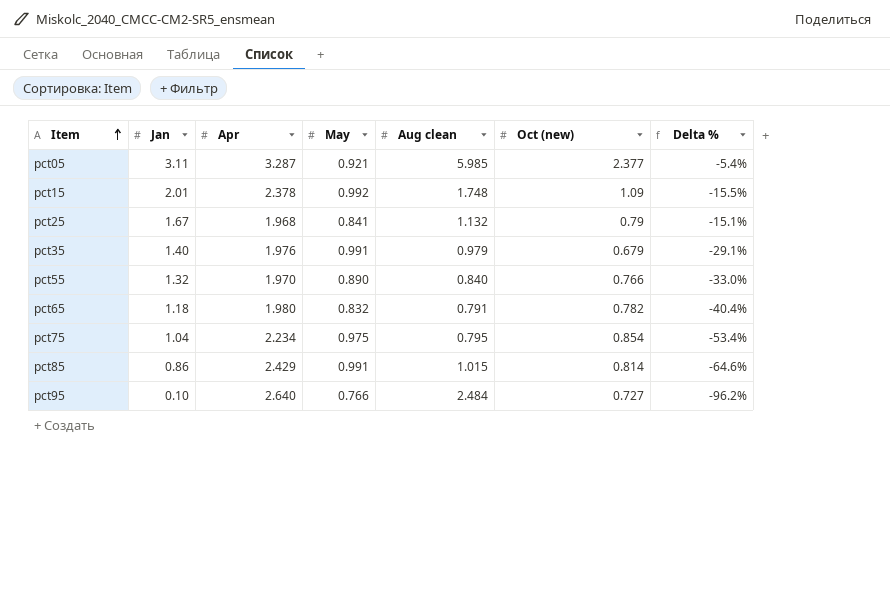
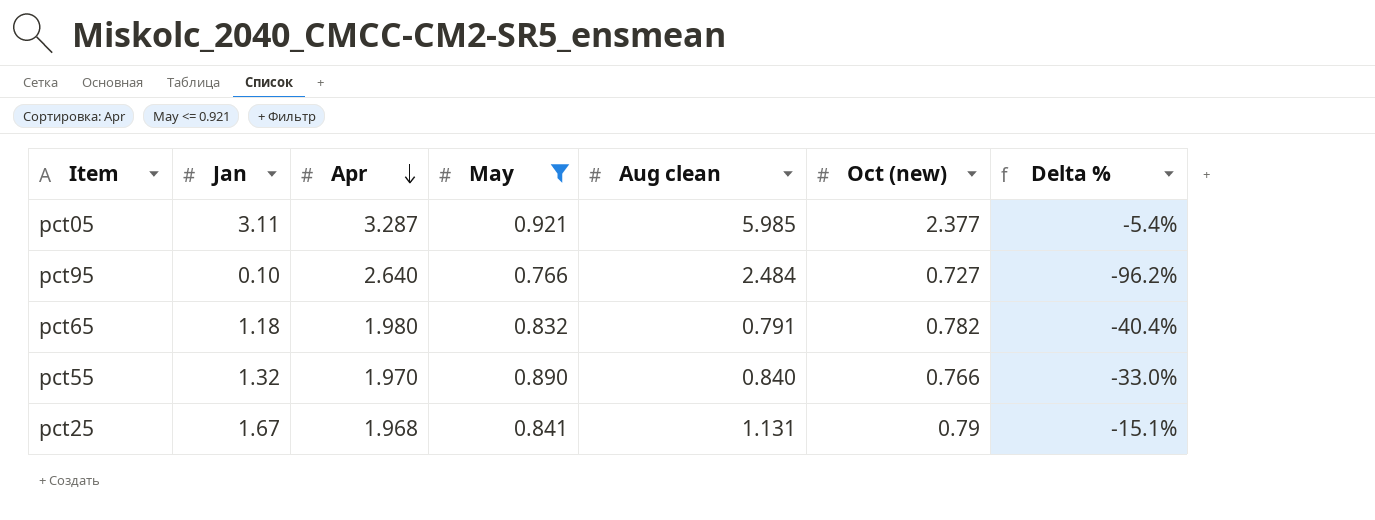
filter: none -> May <= 0.921
row order: Item ascending -> Apr descending
pct25 | Aug clean: 1.132 -> 1.131

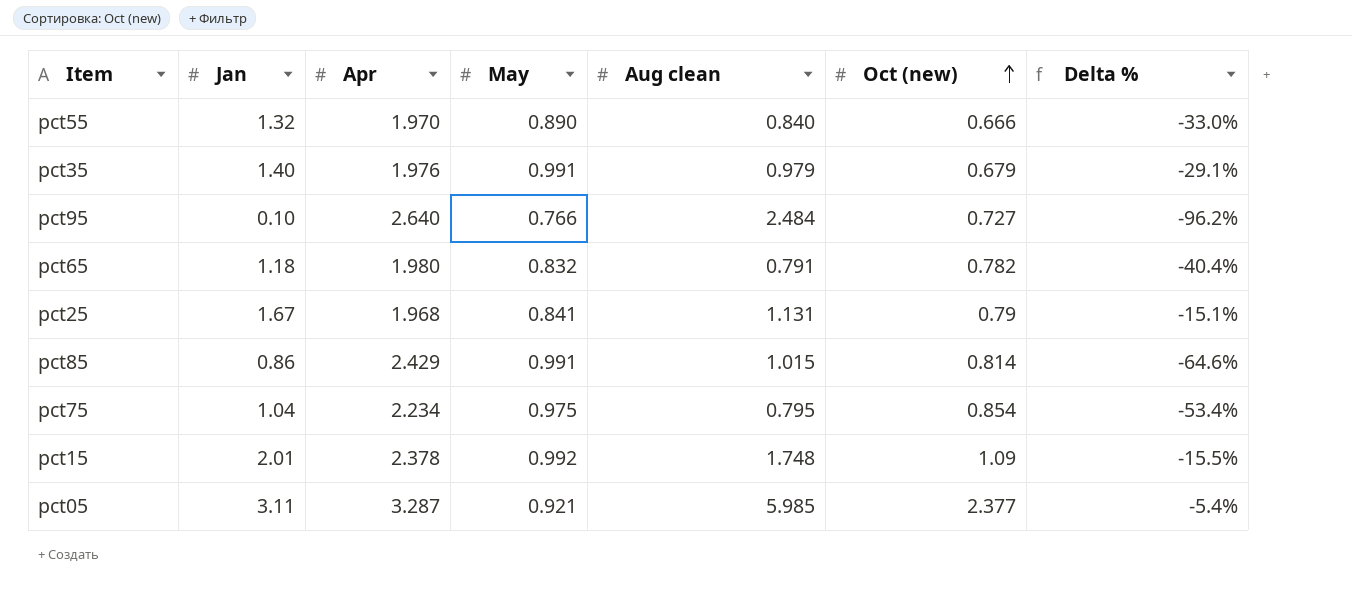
filter: May <= 0.921 -> none
row order: Apr descending -> Oct (new) ascending
pct55 | Oct (new): 0.766 -> 0.666

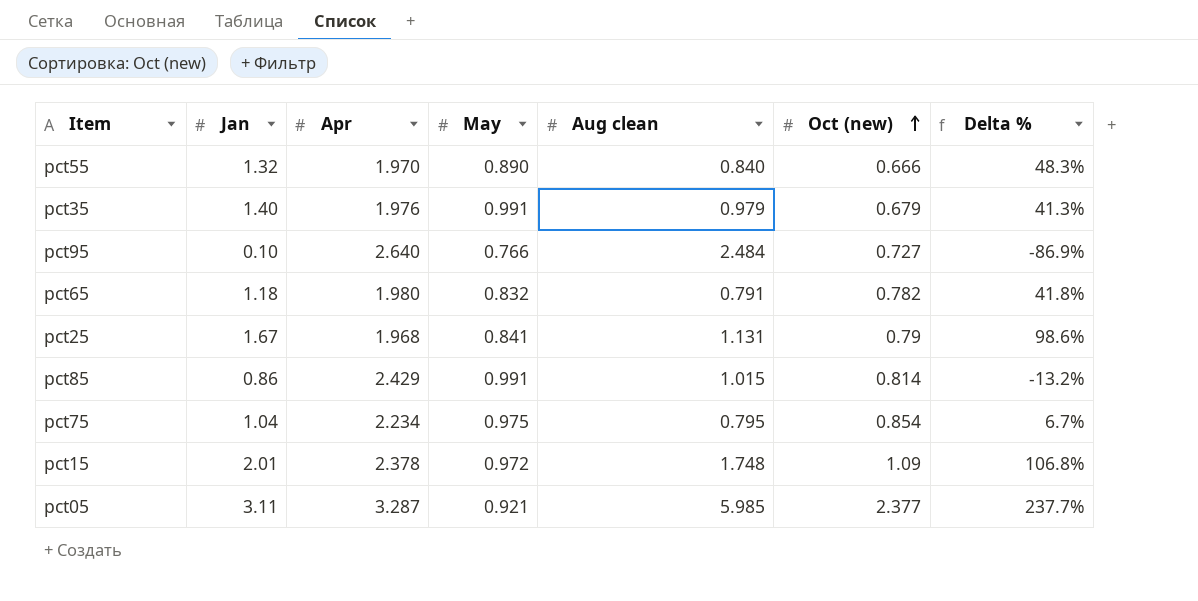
column Delta % | formula: ([Jan] - [Apr]) / [Apr] -> ([Jan] - [May]) / [May]
pct15 | May: 0.992 -> 0.972

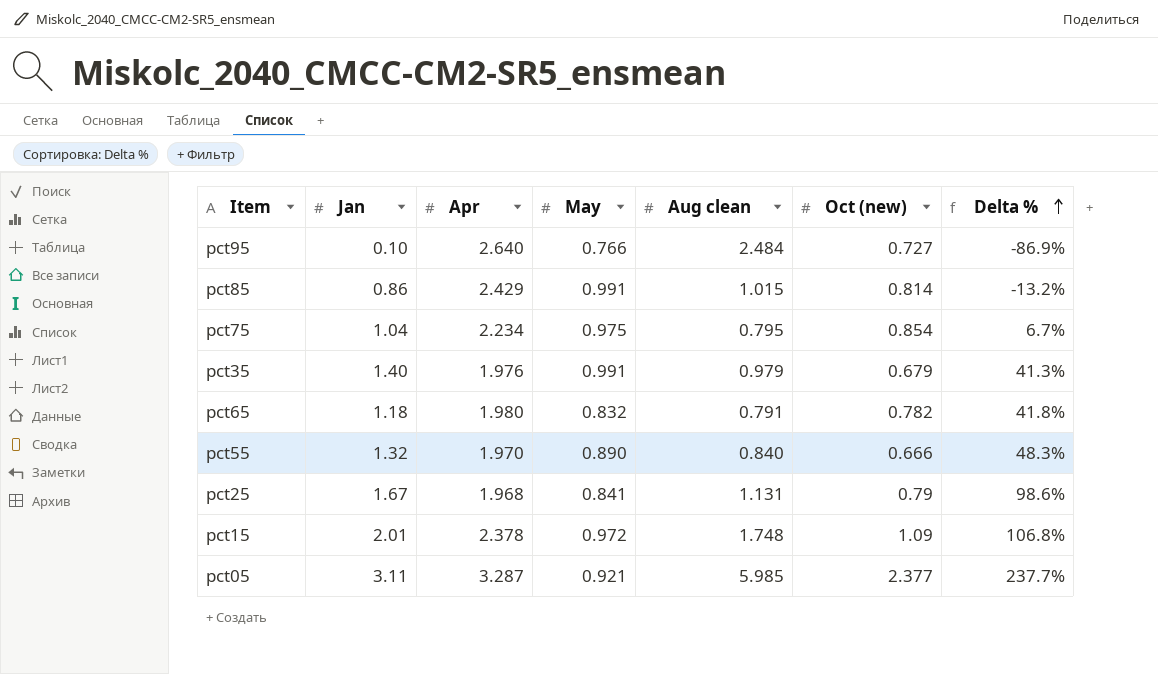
row order: Oct (new) ascending -> Delta % ascending

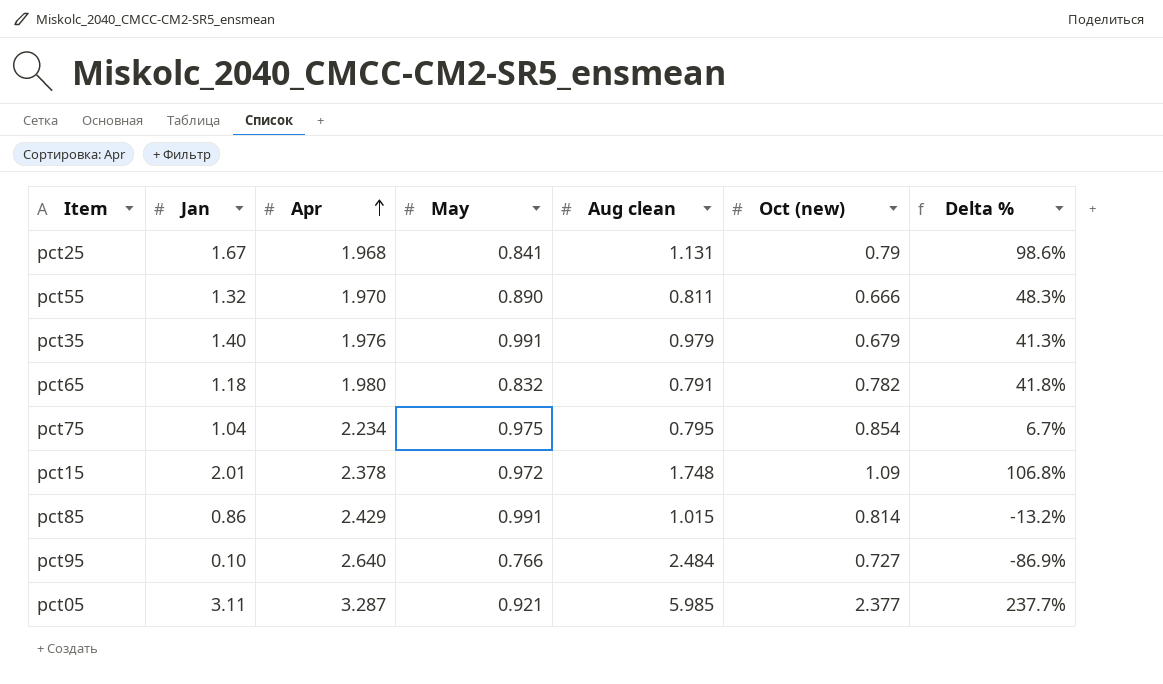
row order: Delta % ascending -> Apr ascending
pct55 | Aug clean: 0.840 -> 0.811

